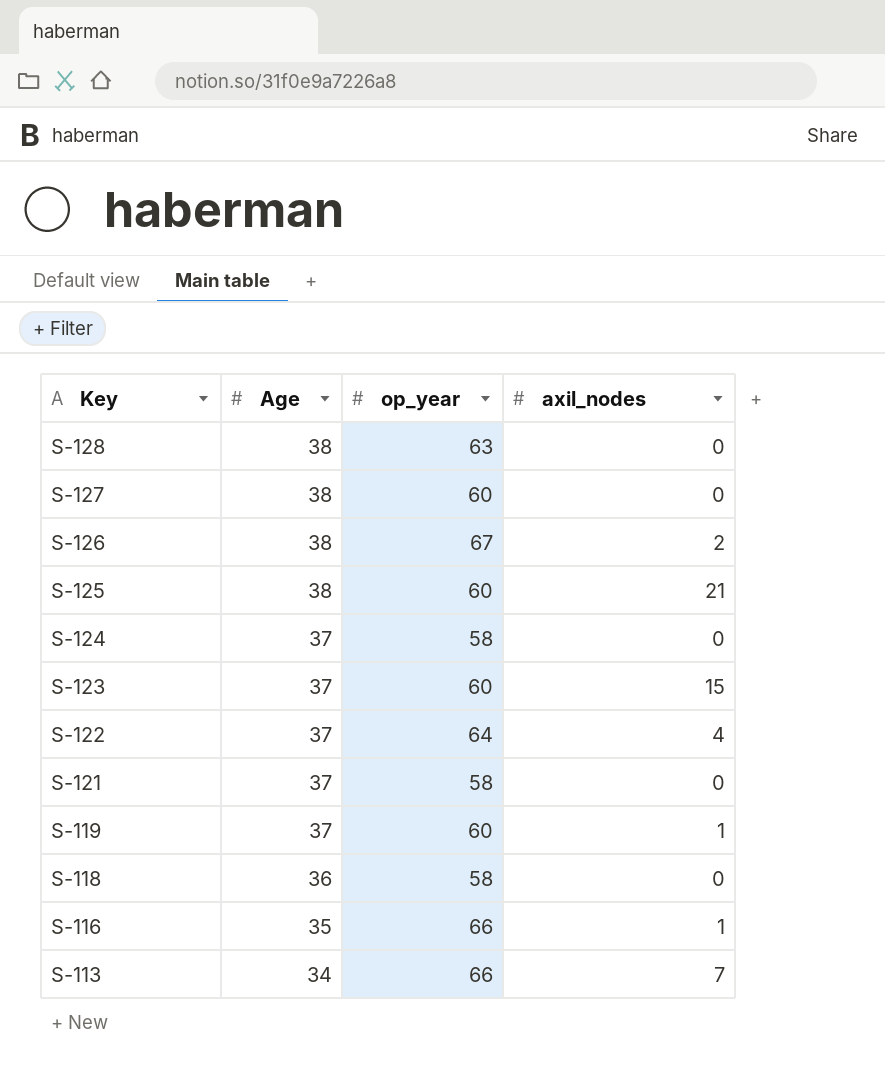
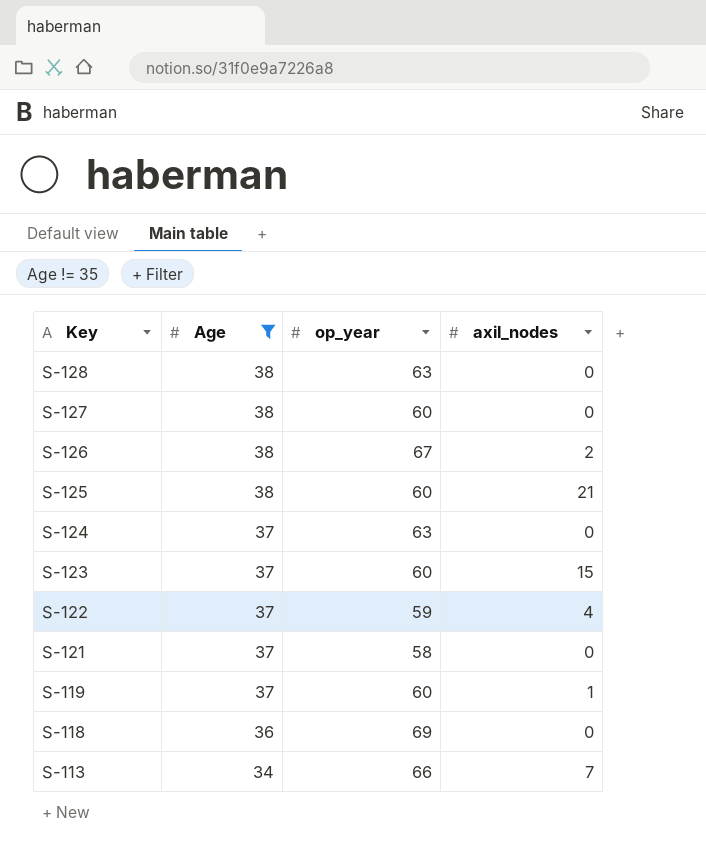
filter: none -> Age != 35
S-124 | op_year: 58 -> 63
S-122 | op_year: 64 -> 59
S-118 | op_year: 58 -> 69

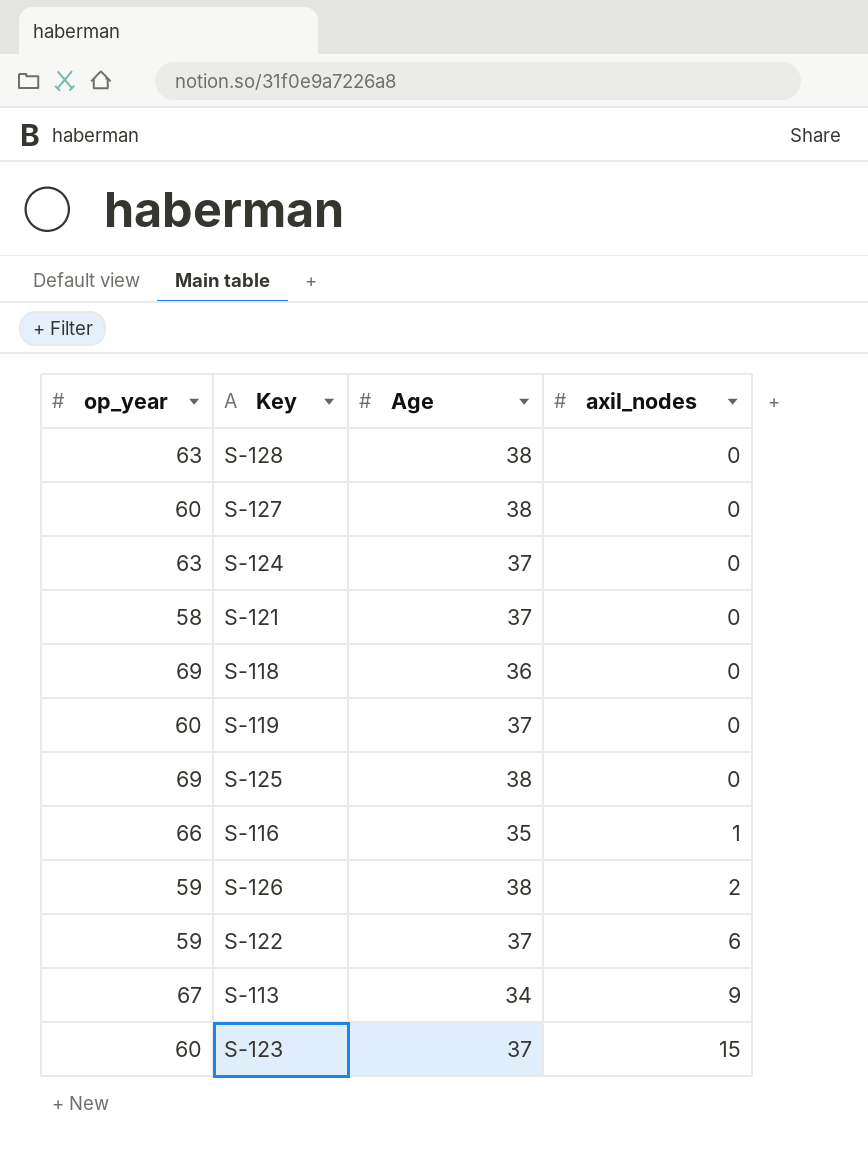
filter: Age != 35 -> none
row order: Key descending -> axil_nodes ascending
column op_year | position: 3 -> 1
S-119 | axil_nodes: 1 -> 0
S-125 | op_year: 60 -> 69
S-125 | axil_nodes: 21 -> 0
S-126 | op_year: 67 -> 59
S-122 | axil_nodes: 4 -> 6
S-113 | op_year: 66 -> 67
S-113 | axil_nodes: 7 -> 9

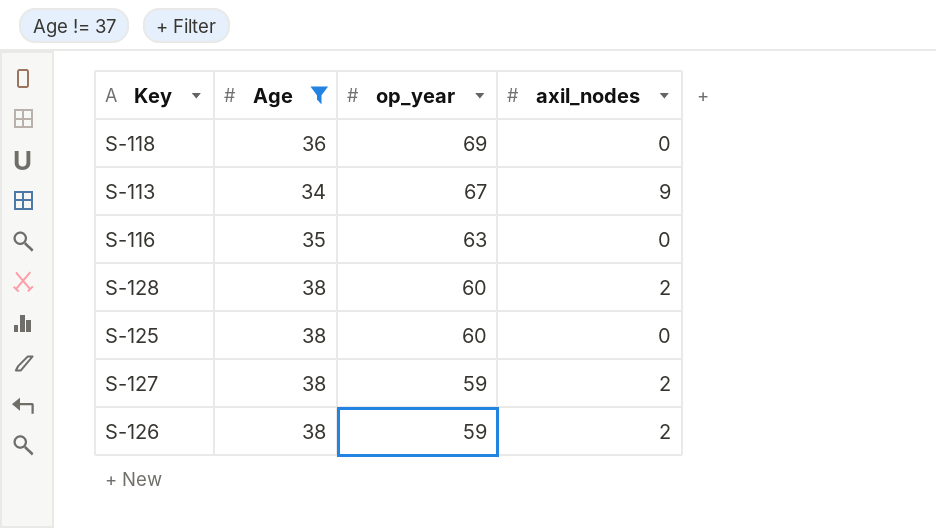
filter: none -> Age != 37
row order: axil_nodes ascending -> op_year descending
column op_year | position: 1 -> 3
S-116 | op_year: 66 -> 63
S-116 | axil_nodes: 1 -> 0
S-128 | op_year: 63 -> 60
S-128 | axil_nodes: 0 -> 2
S-125 | op_year: 69 -> 60
S-127 | op_year: 60 -> 59
S-127 | axil_nodes: 0 -> 2

